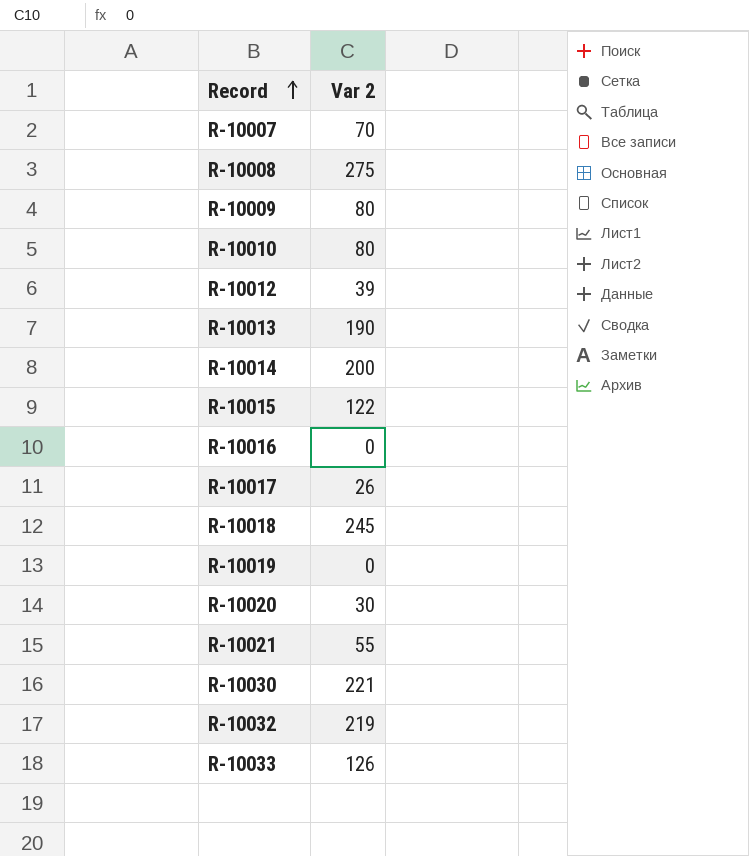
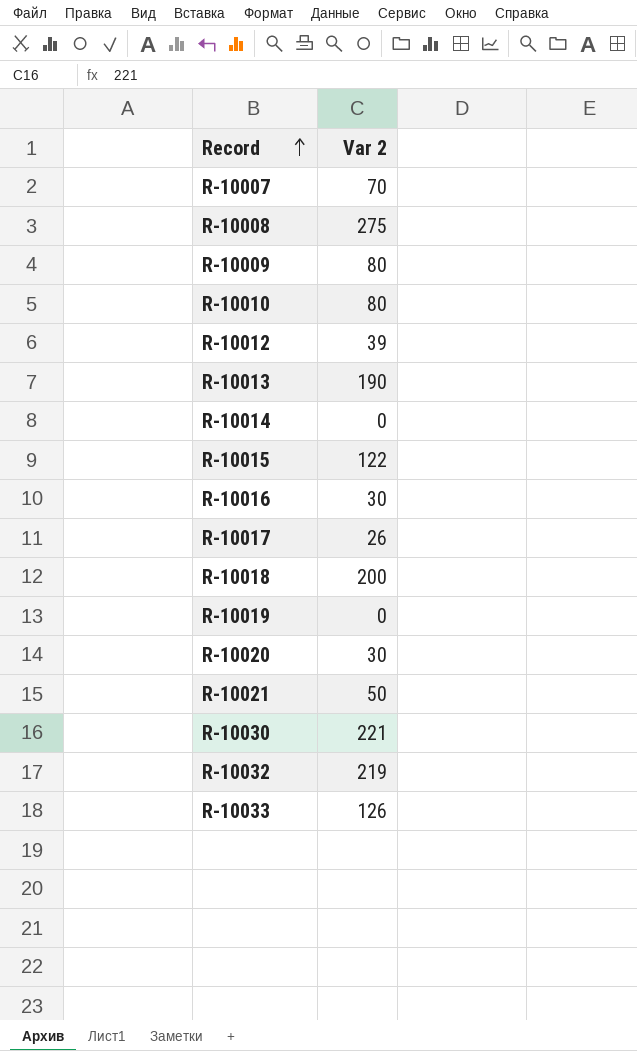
R-10014 | Var 2: 200 -> 0
R-10016 | Var 2: 0 -> 30
R-10018 | Var 2: 245 -> 200
R-10021 | Var 2: 55 -> 50

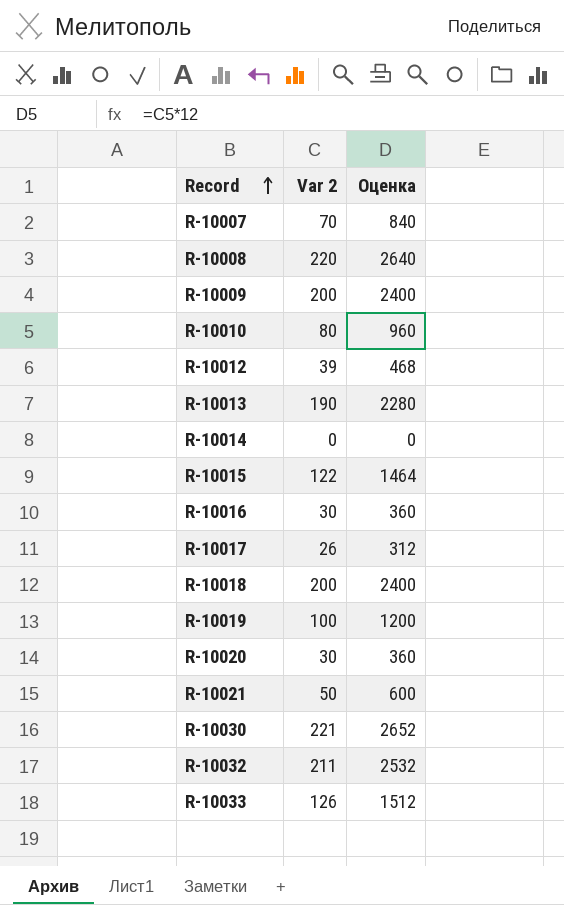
column Оценка | formula: none -> [Var 2] * 12
R-10008 | Var 2: 275 -> 220
R-10009 | Var 2: 80 -> 200
R-10019 | Var 2: 0 -> 100
R-10032 | Var 2: 219 -> 211

